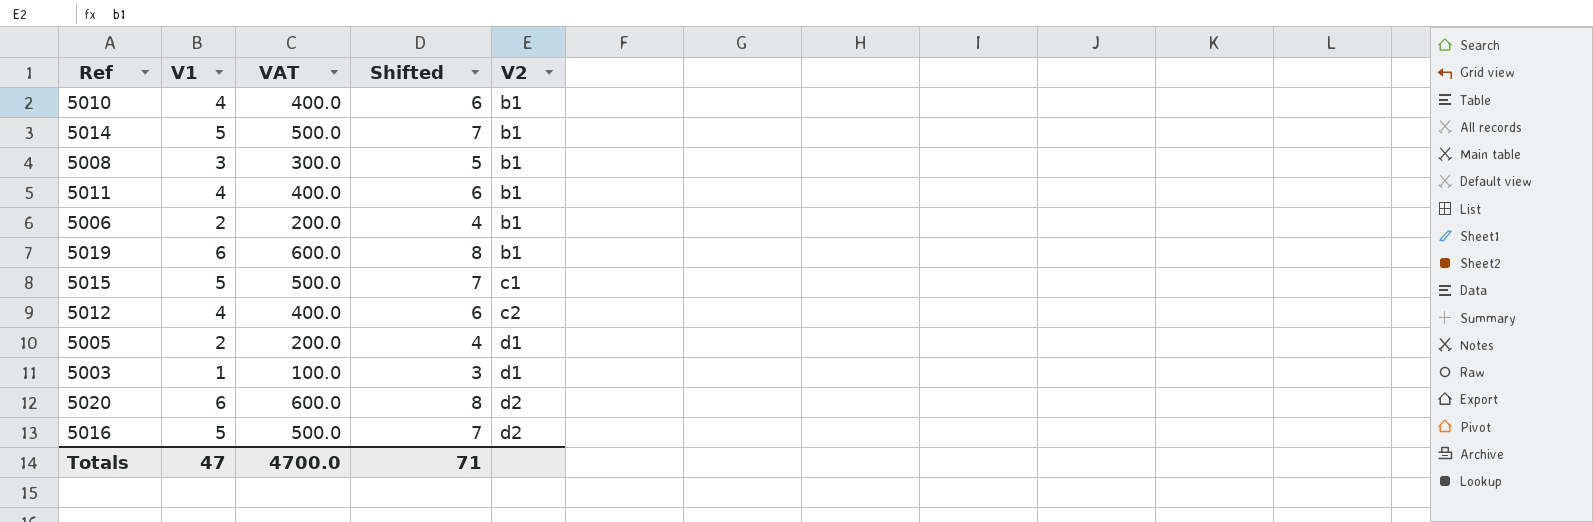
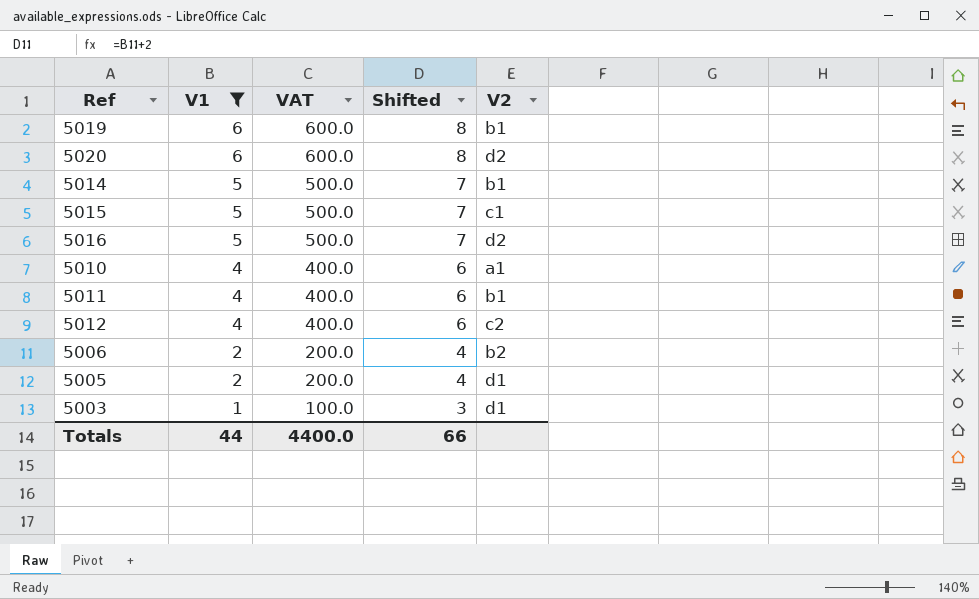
filter: none -> V1 != 3
row order: V2 ascending -> V1 descending
5010 | V2: b1 -> a1
5006 | V2: b1 -> b2
Totals | V1: 47 -> 44
Totals | VAT: 4700.0 -> 4400.0
Totals | Shifted: 71 -> 66

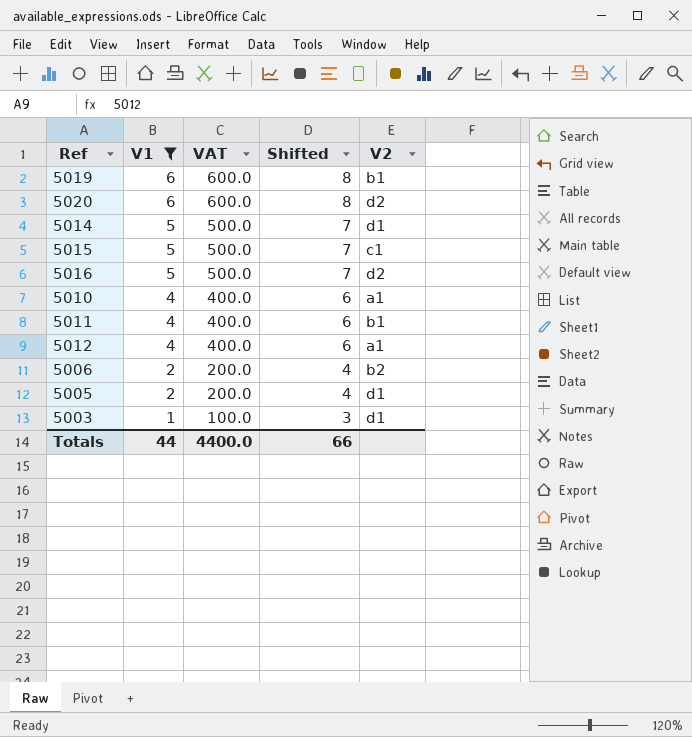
5014 | V2: b1 -> d1
5012 | V2: c2 -> a1

